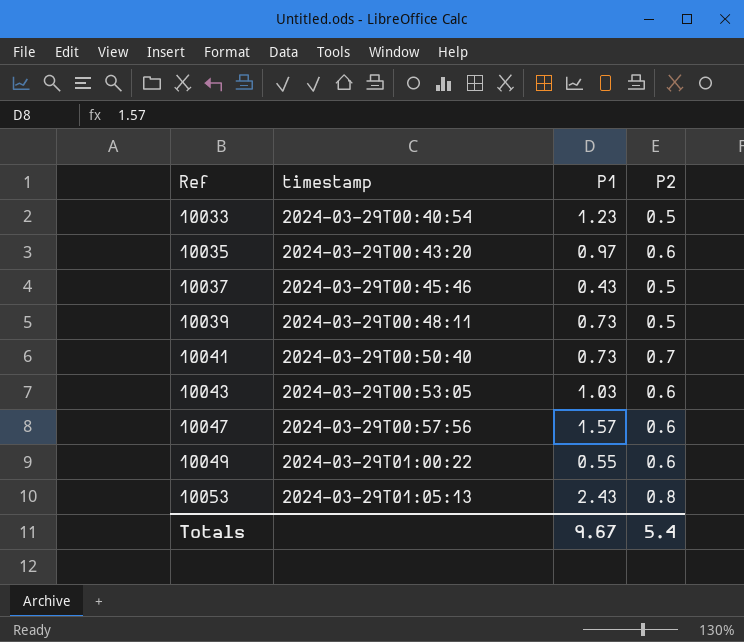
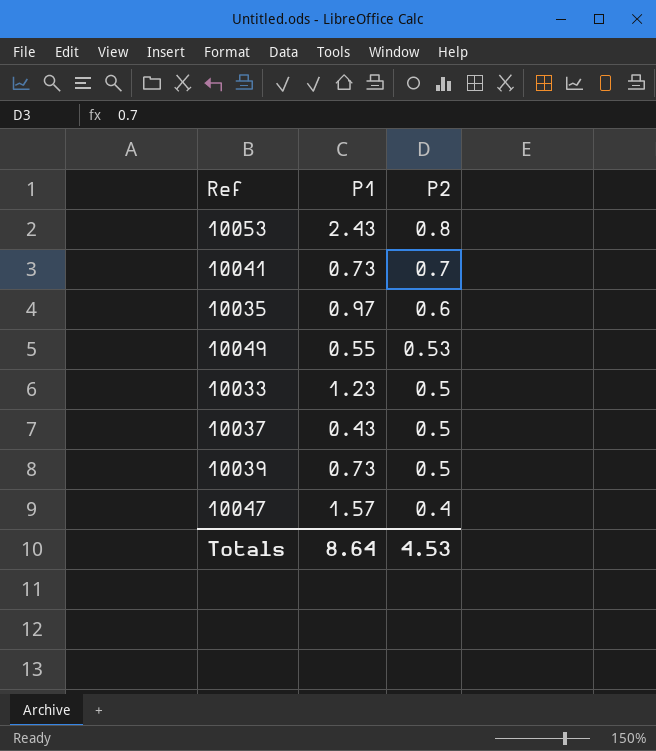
row order: Ref ascending -> P2 descending
column timestamp | position: 2 -> none
row 10043: 2024-03-29T00:53:05 | 1.03 | 0.6 -> none
10049 | P2: 0.6 -> 0.53
10047 | P2: 0.6 -> 0.4
Totals | P1: 9.67 -> 8.64
Totals | P2: 5.4 -> 4.53

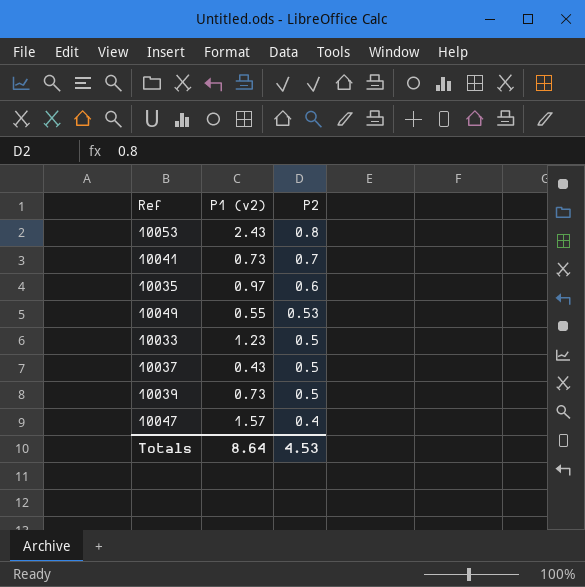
column name: P1 -> P1 (v2)

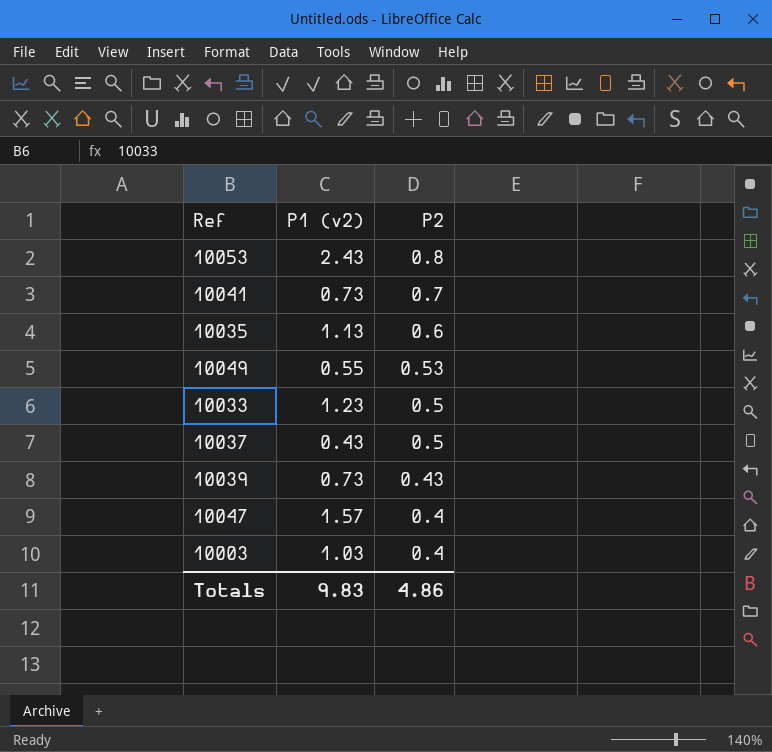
10035 | P1 (v2): 0.97 -> 1.13
10039 | P2: 0.5 -> 0.43
row 10003: none -> 1.03 | 0.4
Totals | P1 (v2): 8.64 -> 9.83
Totals | P2: 4.53 -> 4.86

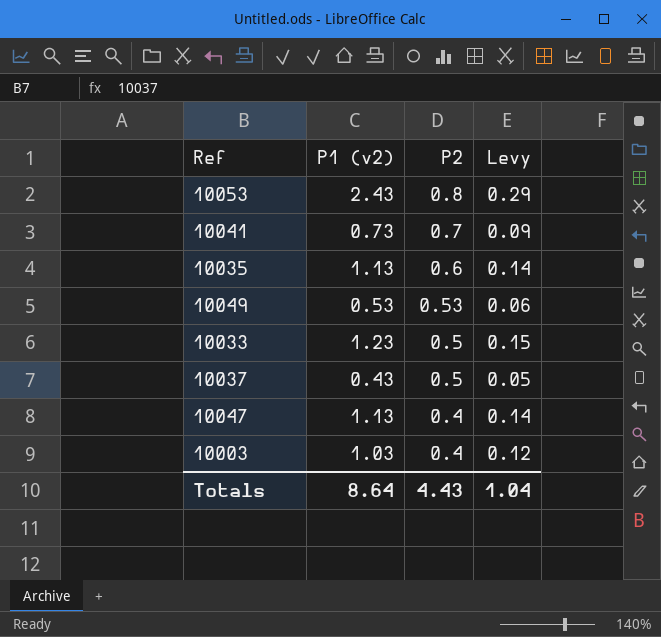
column Levy | formula: none -> [P1 (v2)] * 0.12
row 10039: 0.73 | 0.43 -> none
10049 | P1 (v2): 0.55 -> 0.53
10047 | P1 (v2): 1.57 -> 1.13
Totals | P1 (v2): 9.83 -> 8.64
Totals | P2: 4.86 -> 4.43

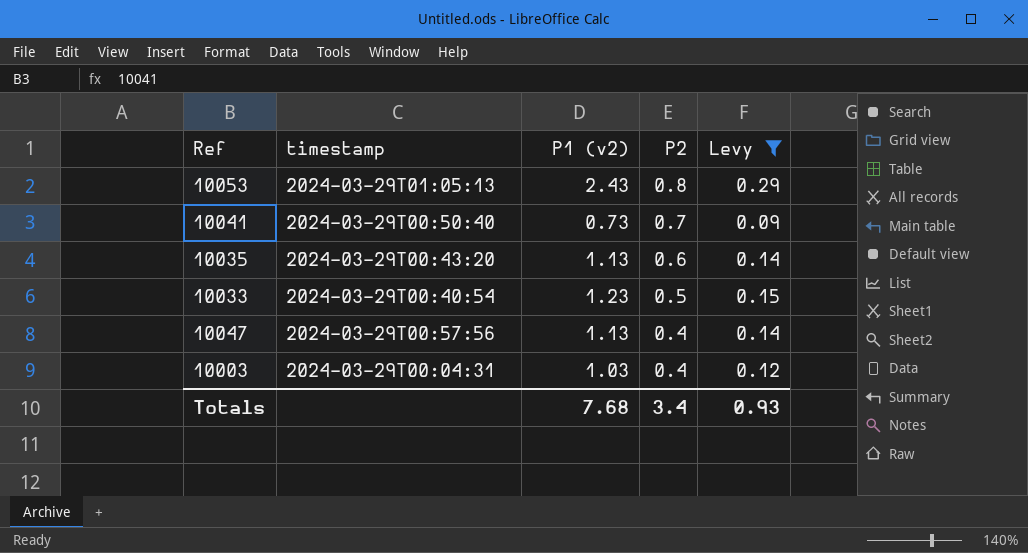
filter: none -> Levy >= 0.09
column timestamp | position: none -> 2
Totals | P1 (v2): 8.64 -> 7.68
Totals | P2: 4.43 -> 3.4
Totals | Levy: 1.04 -> 0.93

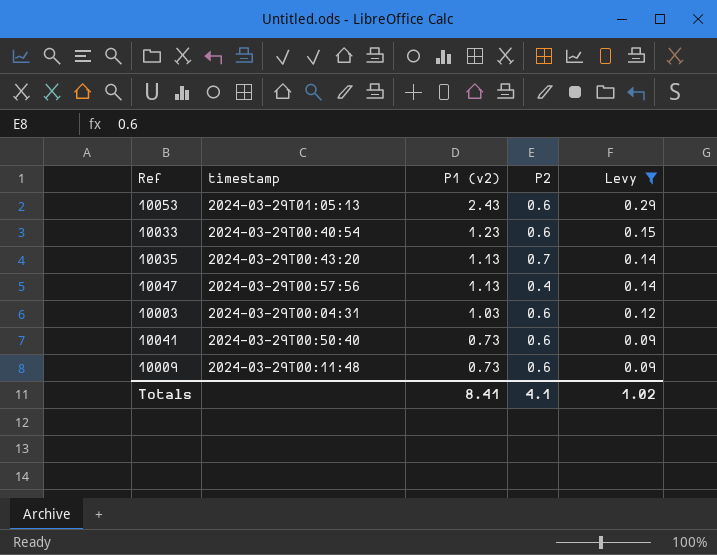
row order: P2 descending -> P1 (v2) descending
10053 | P2: 0.8 -> 0.6
10033 | P2: 0.5 -> 0.6
10035 | P2: 0.6 -> 0.7
10003 | P2: 0.4 -> 0.6
10041 | P2: 0.7 -> 0.6
row 10009: none -> 2024-03-29T00:11:48 | 0.73 | 0.6 | 0.09
Totals | P1 (v2): 7.68 -> 8.41
Totals | P2: 3.4 -> 4.1
Totals | Levy: 0.93 -> 1.02

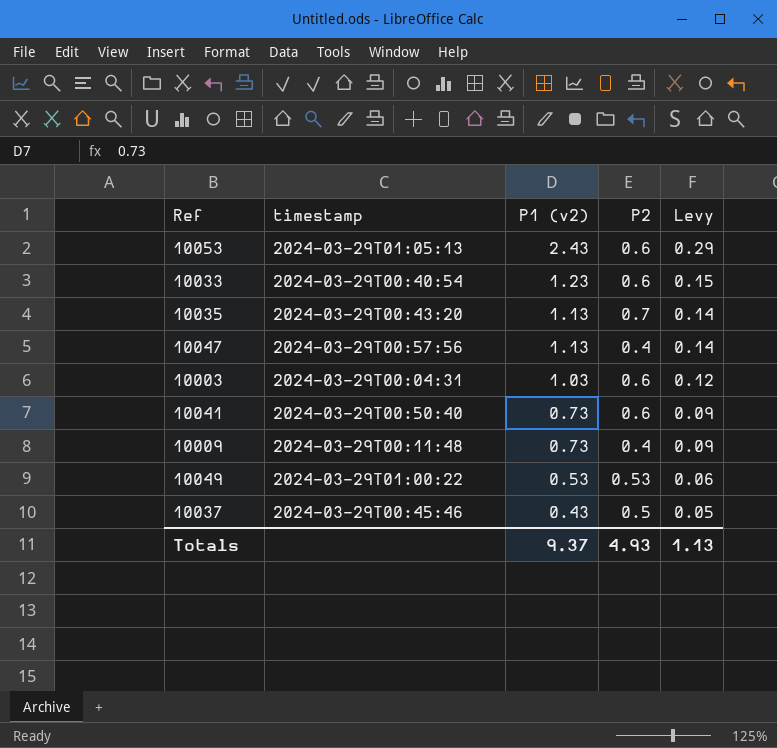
filter: Levy >= 0.09 -> none
10009 | P2: 0.6 -> 0.4
Totals | P1 (v2): 8.41 -> 9.37
Totals | P2: 4.1 -> 4.93
Totals | Levy: 1.02 -> 1.13

